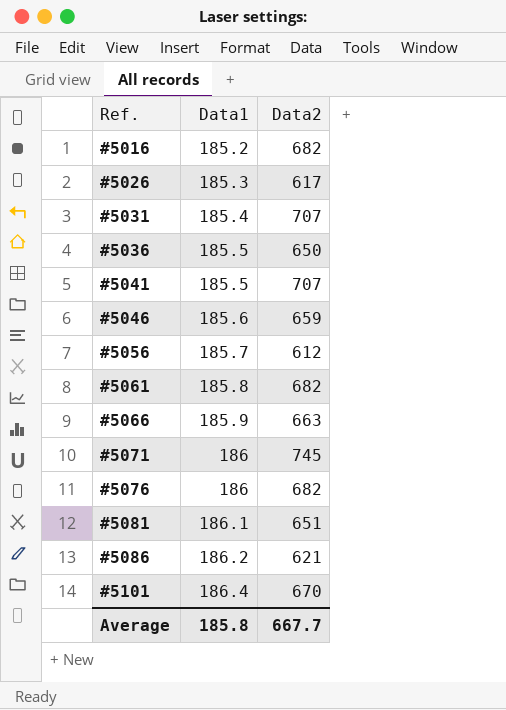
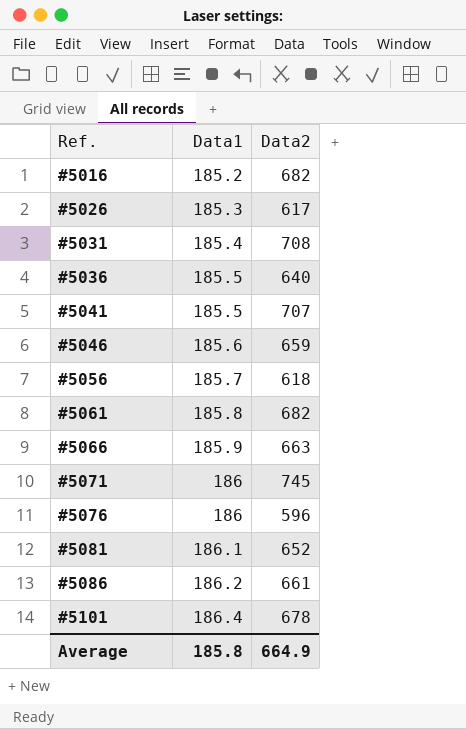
#5031 | Data2: 707 -> 708
#5036 | Data2: 650 -> 640
#5056 | Data2: 612 -> 618
#5076 | Data2: 682 -> 596
#5081 | Data2: 651 -> 652
#5086 | Data2: 621 -> 661
#5101 | Data2: 670 -> 678
Average | Data2: 667.7 -> 664.9

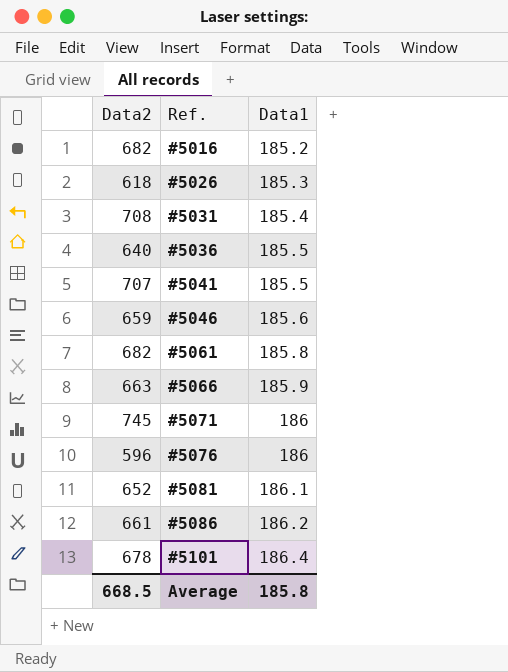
column Data2 | position: 3 -> 1
row #5056: 185.7 | 618 -> none
#5026 | Data2: 617 -> 618
Average | Data2: 664.9 -> 668.5

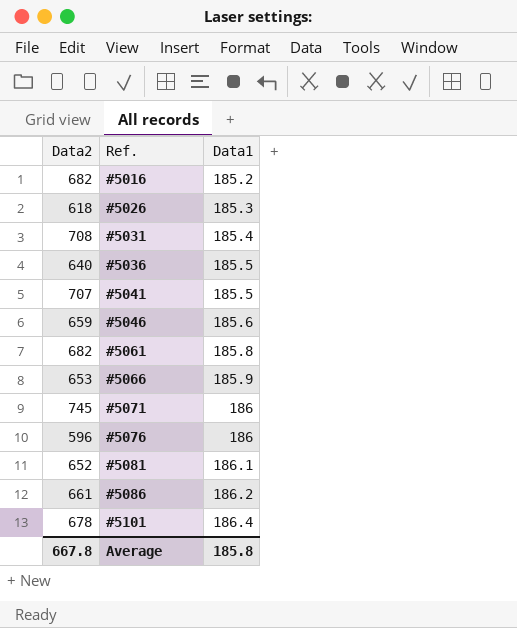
#5066 | Data2: 663 -> 653
Average | Data2: 668.5 -> 667.8

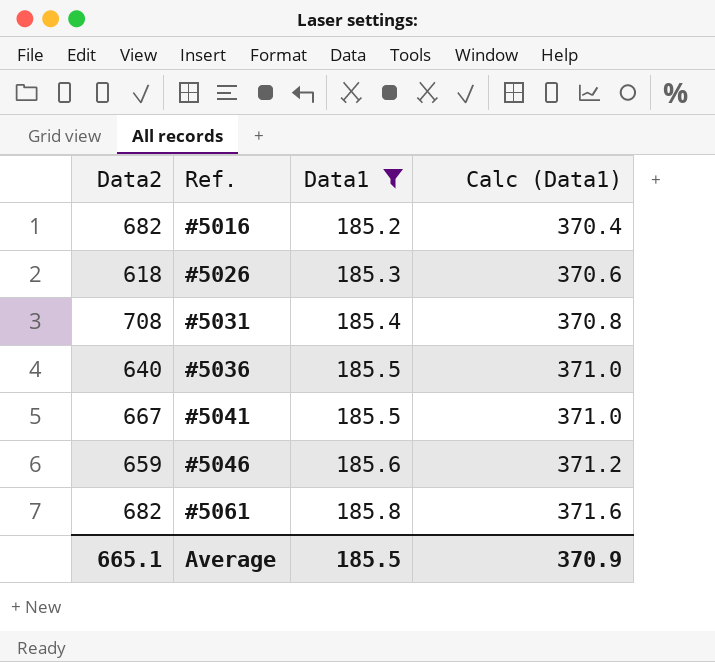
filter: none -> Data1 <= 185.8
column Calc (Data1) | formula: none -> [Data1] * 2
#5041 | Data2: 707 -> 667
Average | Data2: 667.8 -> 665.1
Average | Data1: 185.8 -> 185.5

